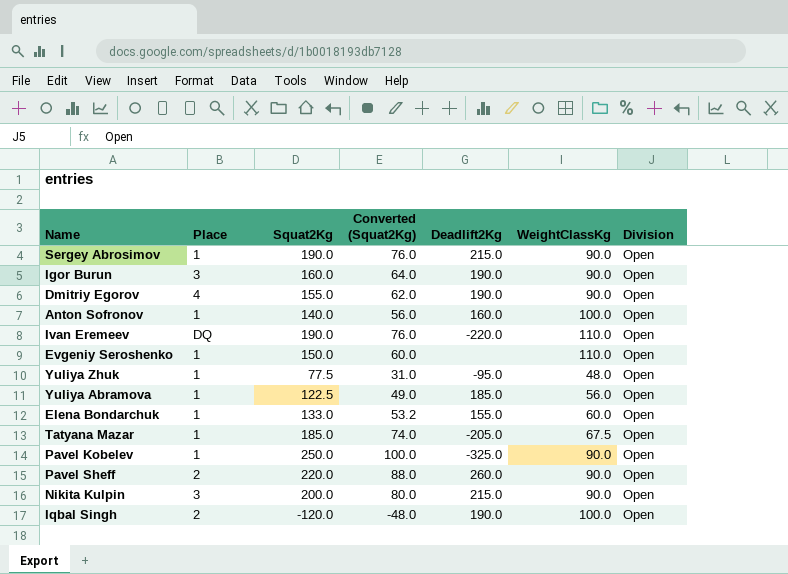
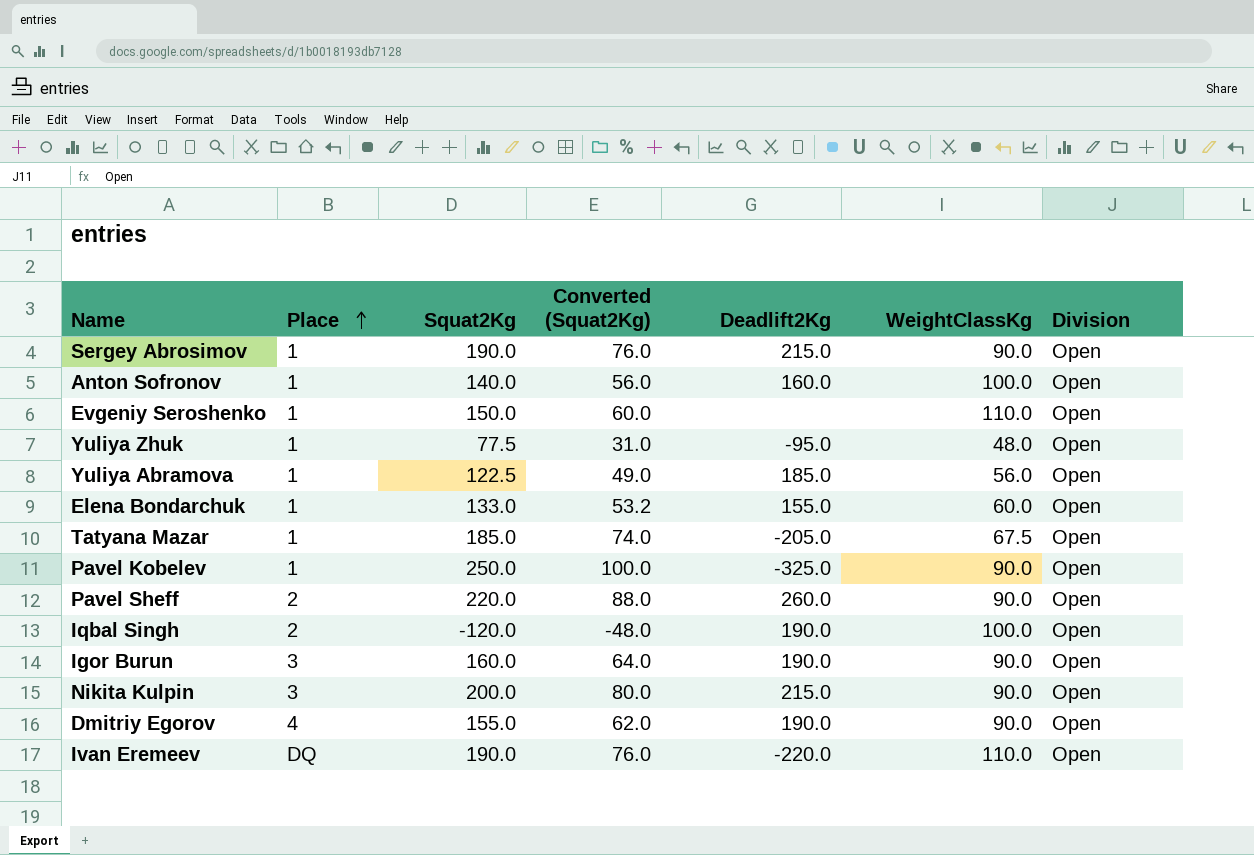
row order: none -> Place ascending

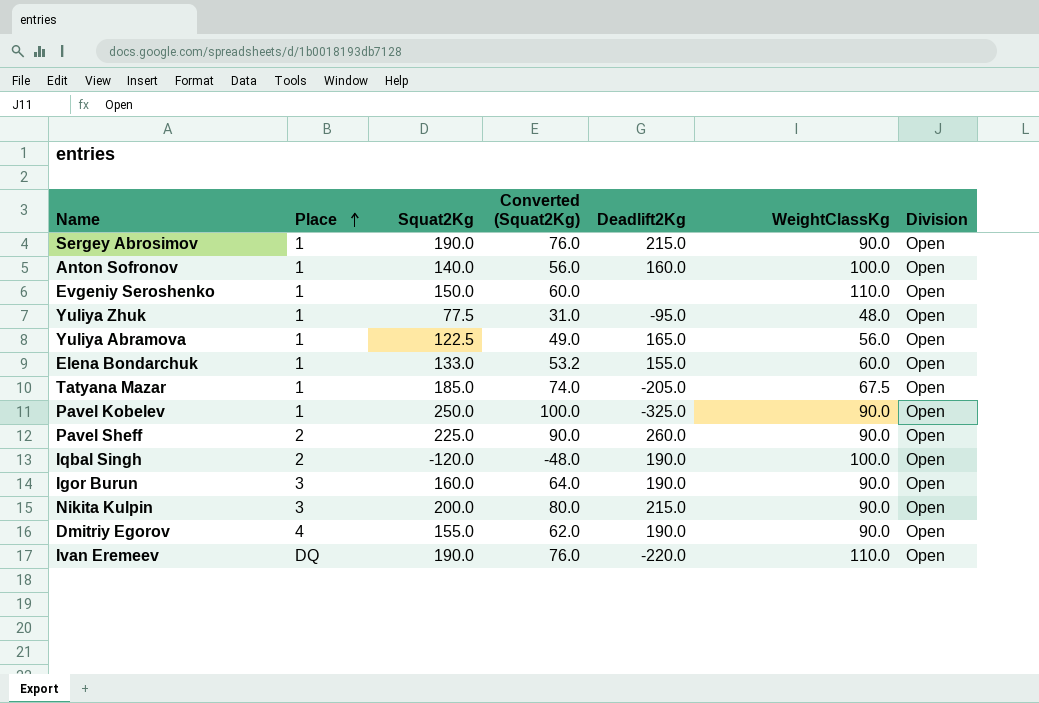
Yuliya Abramova | Deadlift2Kg: 185.0 -> 165.0
Pavel Sheff | Squat2Kg: 220.0 -> 225.0
Pavel Sheff | Converted (Squat2Kg): 88.0 -> 90.0

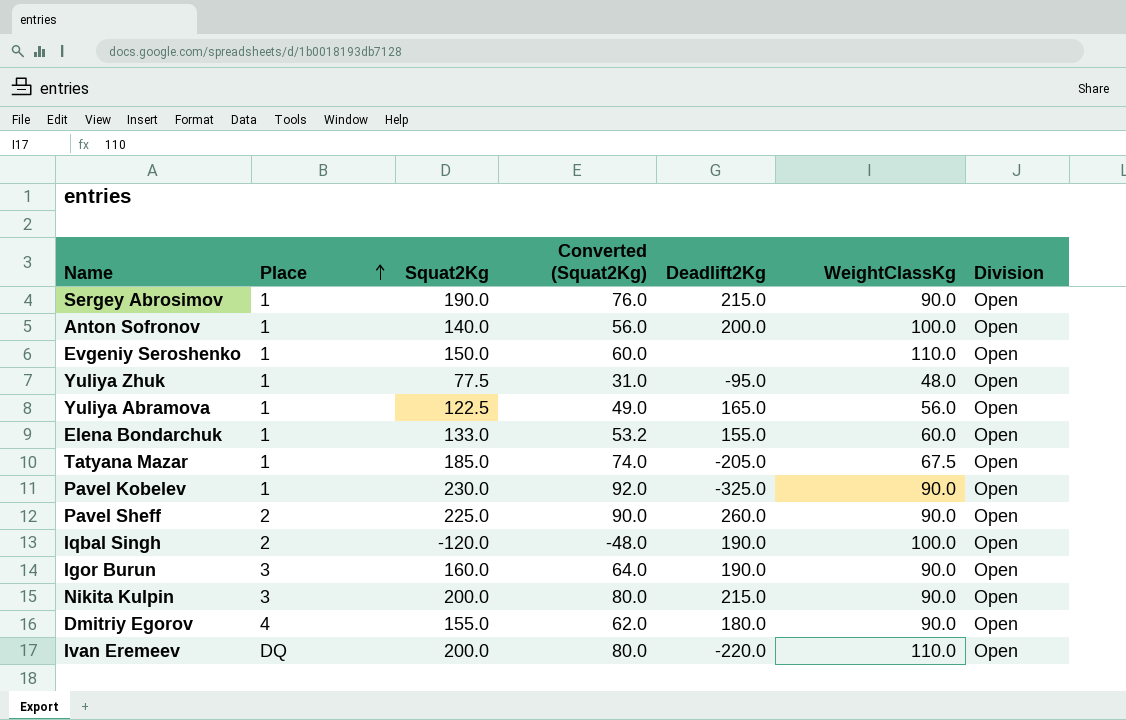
Anton Sofronov | Deadlift2Kg: 160.0 -> 200.0
Pavel Kobelev | Squat2Kg: 250.0 -> 230.0
Pavel Kobelev | Converted (Squat2Kg): 100.0 -> 92.0
Dmitriy Egorov | Deadlift2Kg: 190.0 -> 180.0
Ivan Eremeev | Squat2Kg: 190.0 -> 200.0
Ivan Eremeev | Converted (Squat2Kg): 76.0 -> 80.0

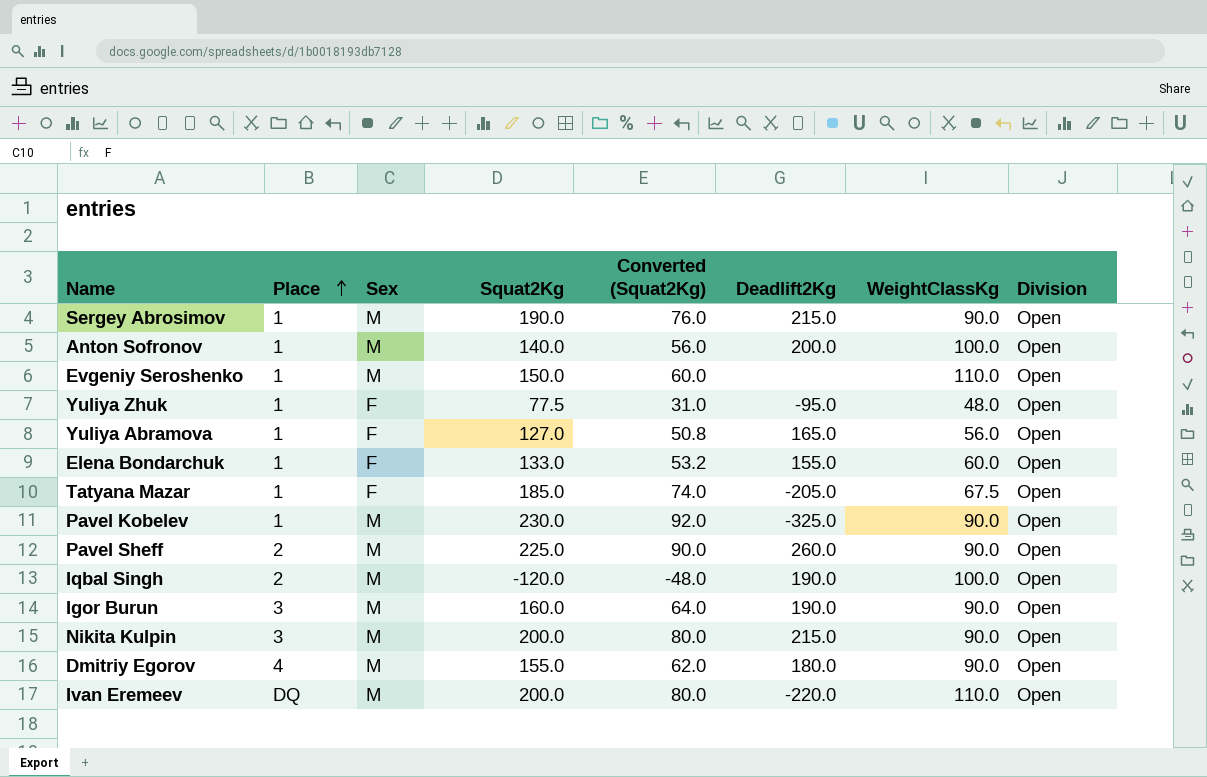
column Sex | position: none -> 3
Yuliya Abramova | Squat2Kg: 122.5 -> 127.0
Yuliya Abramova | Converted (Squat2Kg): 49.0 -> 50.8

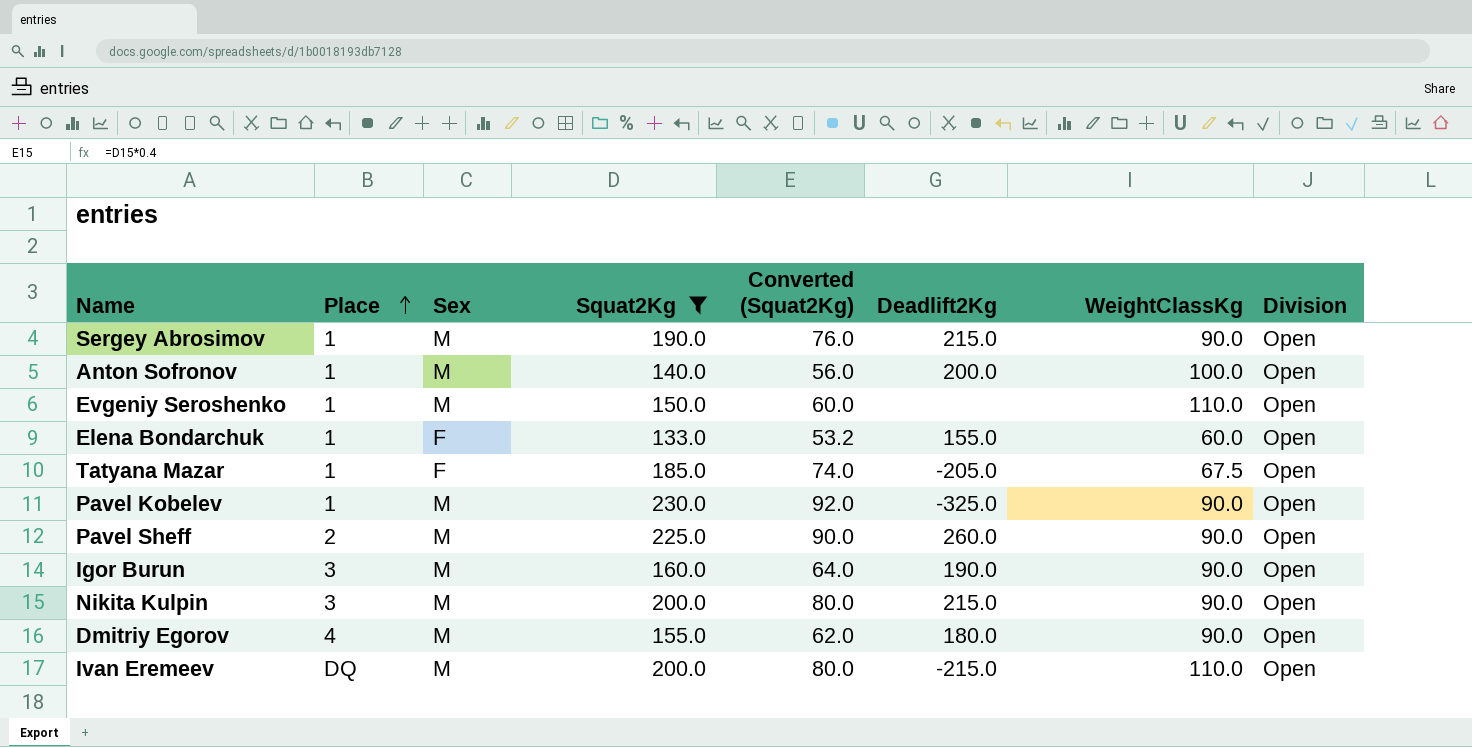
filter: none -> Squat2Kg >= 133.0
Ivan Eremeev | Deadlift2Kg: -220.0 -> -215.0

